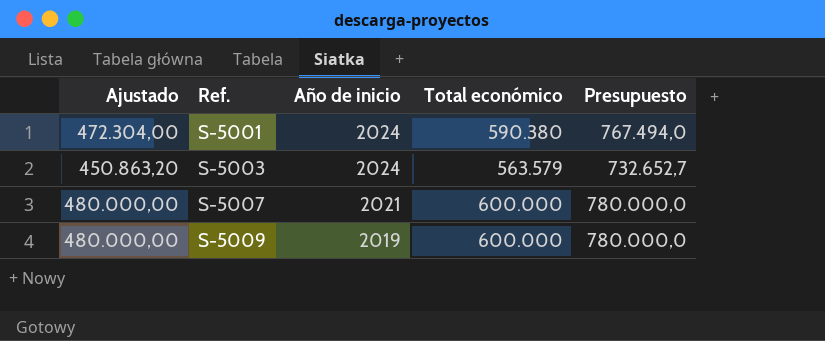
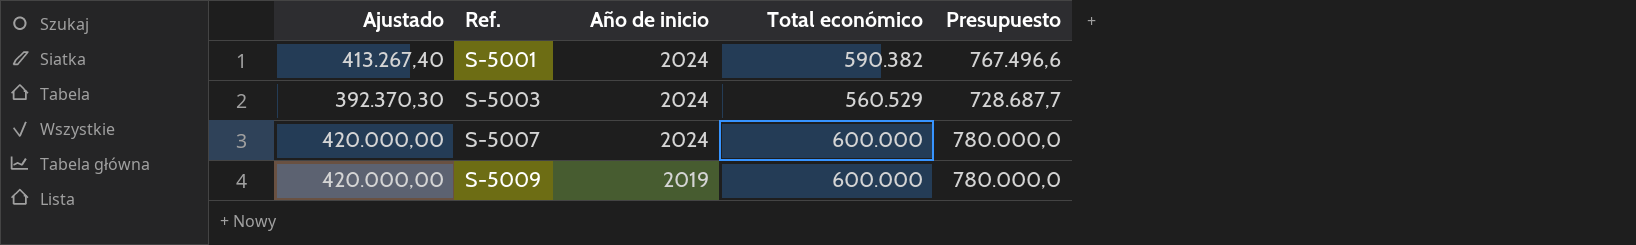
column Ajustado | formula: [Total económico] * 0,8 -> [Total económico] * 0,7
S-5001 | Total económico: 590.380 -> 590.382
S-5001 | Presupuesto: 767.494,0 -> 767.496,6
S-5003 | Total económico: 563.579 -> 560.529
S-5003 | Presupuesto: 732.652,7 -> 728.687,7
S-5007 | Año de inicio: 2021 -> 2024

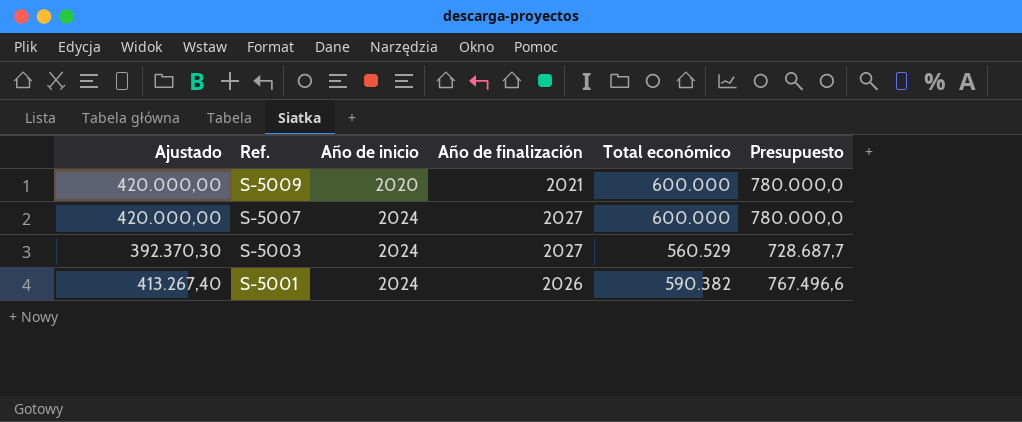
row order: Ref. ascending -> Ref. descending
column Año de finalización | position: none -> 4
S-5009 | Año de inicio: 2019 -> 2020

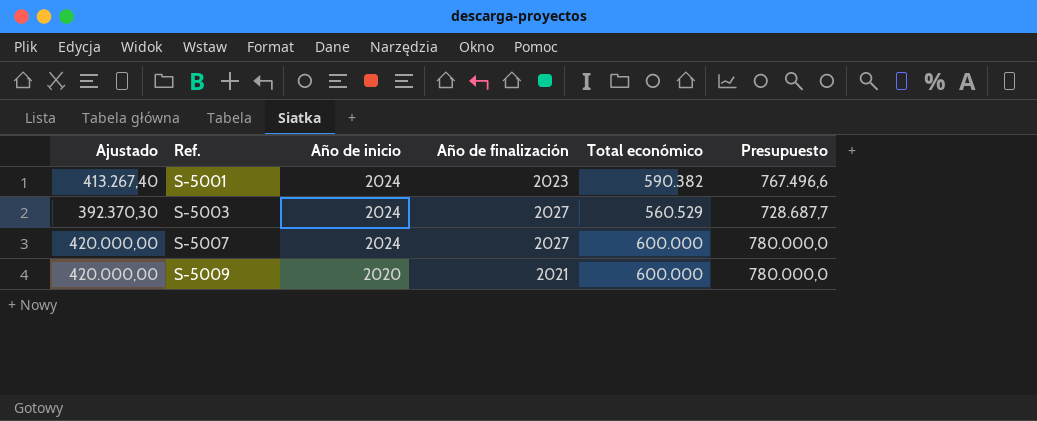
row order: Ref. descending -> Ref. ascending
S-5001 | Año de finalización: 2026 -> 2023

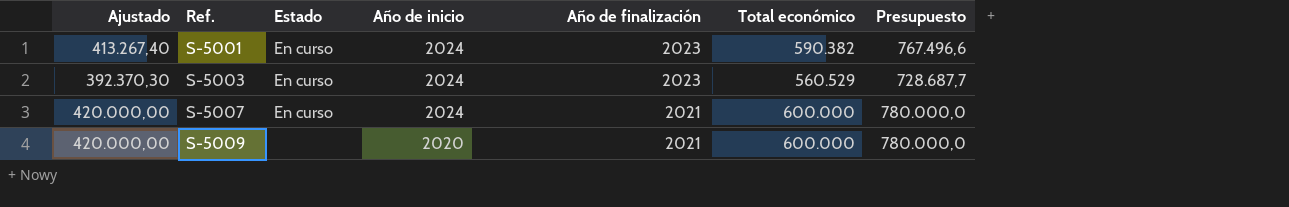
column Estado | position: none -> 3
S-5003 | Año de finalización: 2027 -> 2023
S-5007 | Año de finalización: 2027 -> 2021

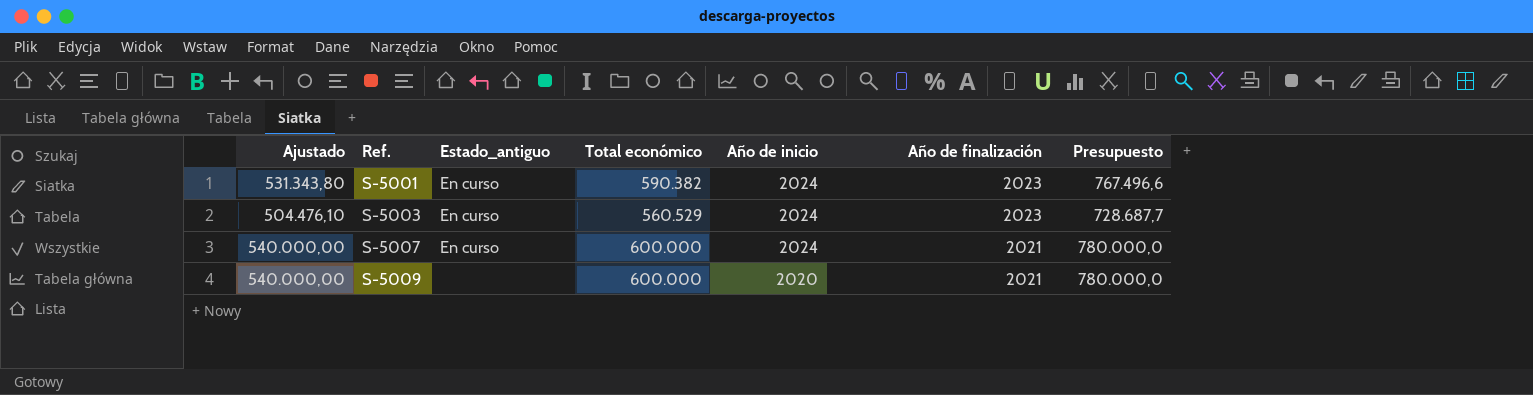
column Ajustado | formula: [Total económico] * 0,7 -> [Total económico] * 0,9
column name: Estado -> Estado_antiguo
column Total económico | position: 6 -> 4

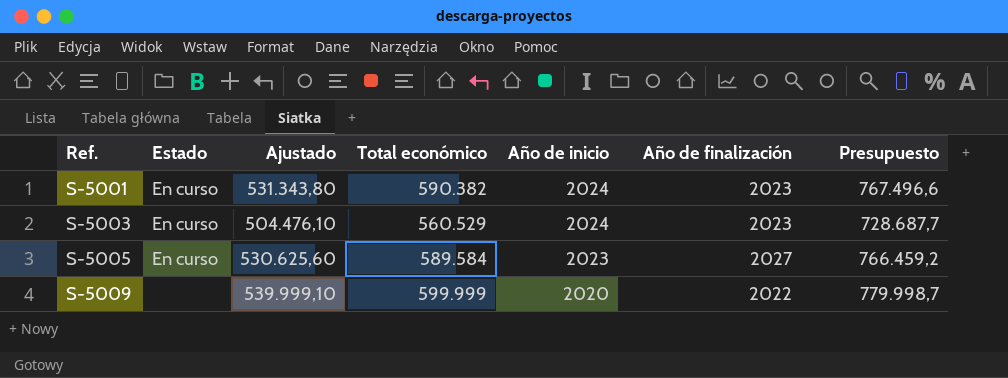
column name: Estado_antiguo -> Estado
column Ajustado | position: 1 -> 3
row S-5007: 540.000,00 | En curso | 600.000 | 2024 | 2021 | 780.000,0 -> none
row S-5005: none -> En curso | 530.625,60 | 589.584 | 2023 | 2027 | 766.459,2
S-5009 | Ajustado: 540.000,00 -> 539.999,10
S-5009 | Total económico: 600.000 -> 599.999
S-5009 | Año de finalización: 2021 -> 2022
S-5009 | Presupuesto: 780.000,0 -> 779.998,7

